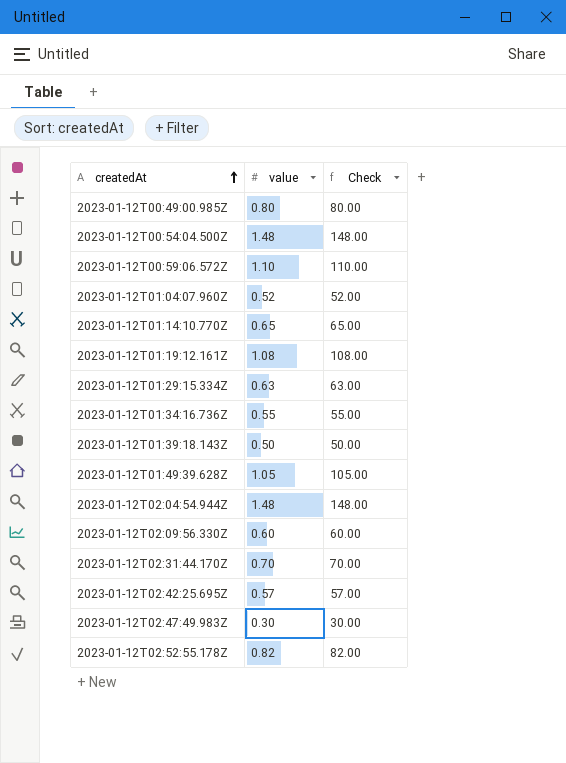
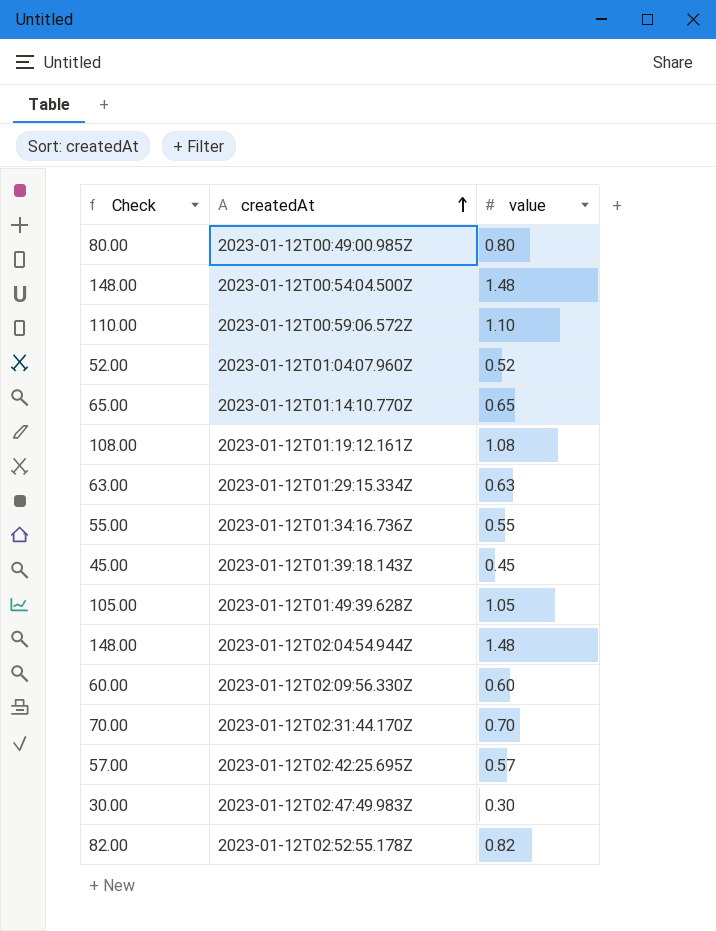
column Check | position: 3 -> 1
2023-01-12T01:39:18.143Z | Check: 50.00 -> 45.00
2023-01-12T01:39:18.143Z | value: 0.50 -> 0.45

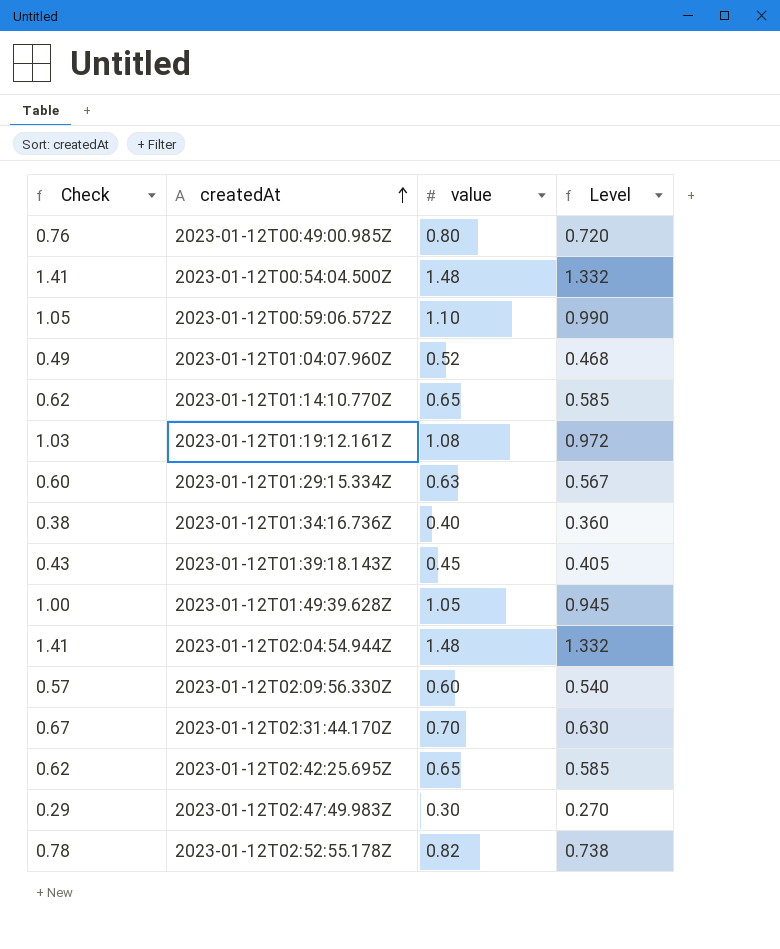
column Check | formula: [value] * 100 -> [value] * 0.95
column Level | formula: none -> [value] * 0.9
2023-01-12T01:34:16.736Z | value: 0.55 -> 0.40
2023-01-12T02:42:25.695Z | value: 0.57 -> 0.65

